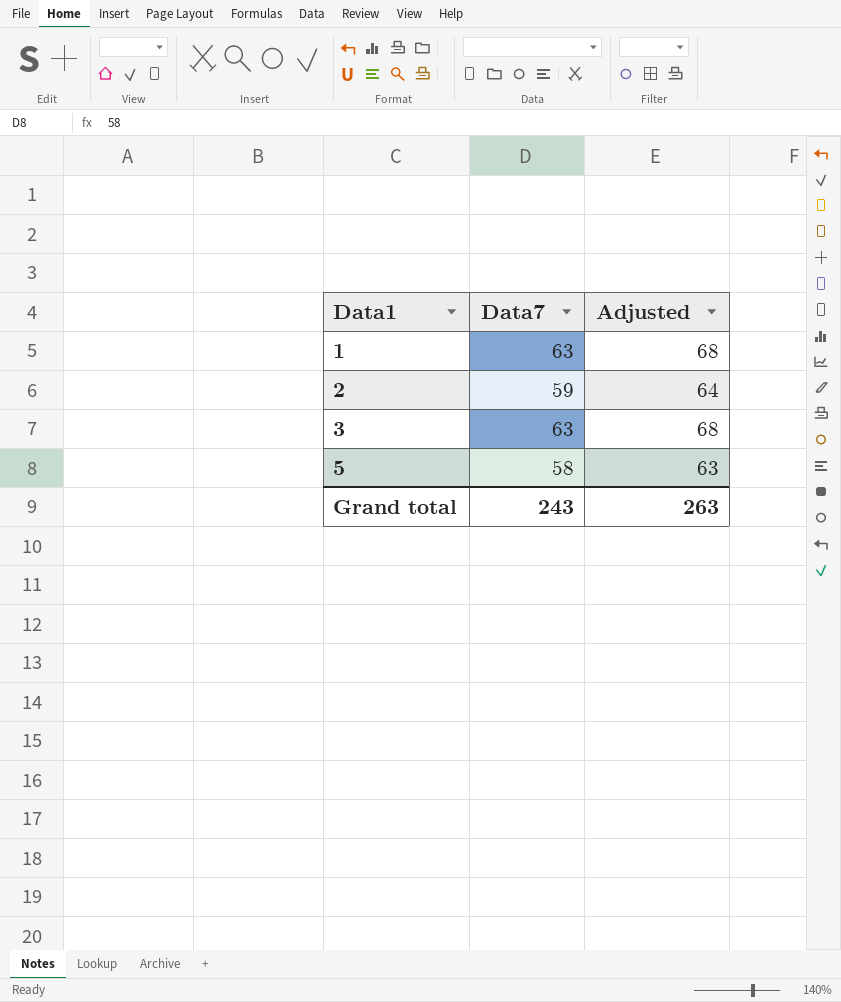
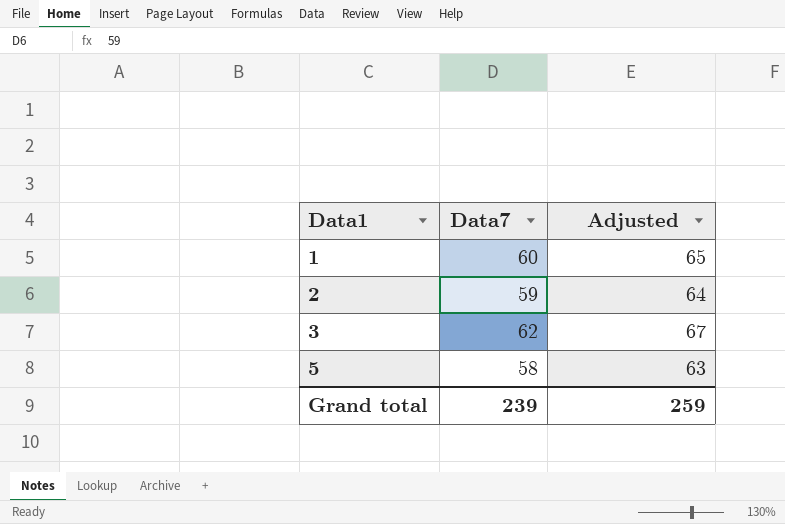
1 | Data7: 63 -> 60
1 | Adjusted: 68 -> 65
3 | Data7: 63 -> 62
3 | Adjusted: 68 -> 67
Grand total | Data7: 243 -> 239
Grand total | Adjusted: 263 -> 259

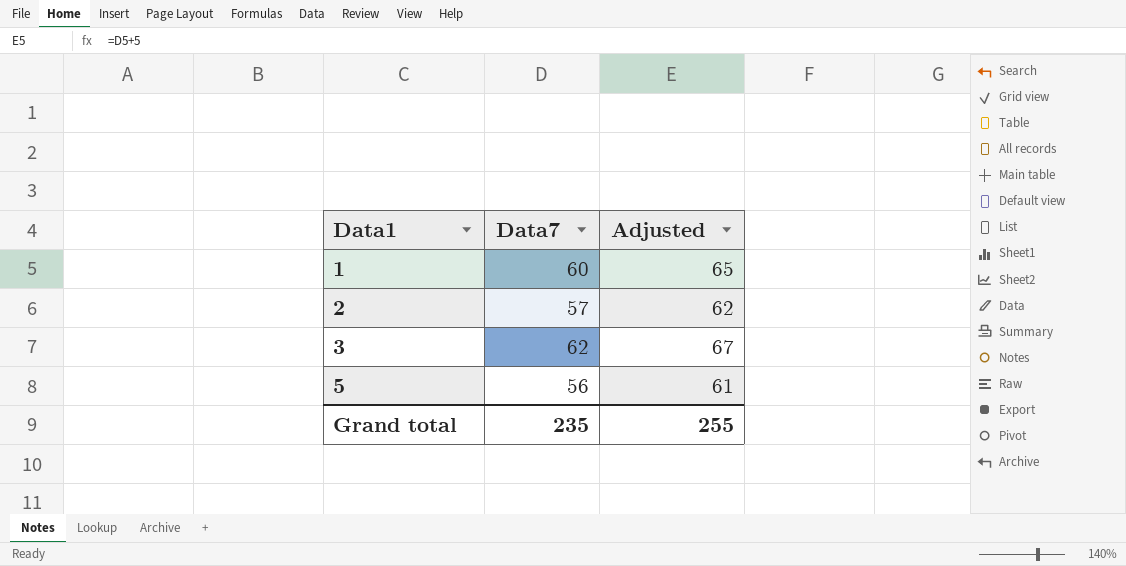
2 | Data7: 59 -> 57
2 | Adjusted: 64 -> 62
5 | Data7: 58 -> 56
5 | Adjusted: 63 -> 61
Grand total | Data7: 239 -> 235
Grand total | Adjusted: 259 -> 255

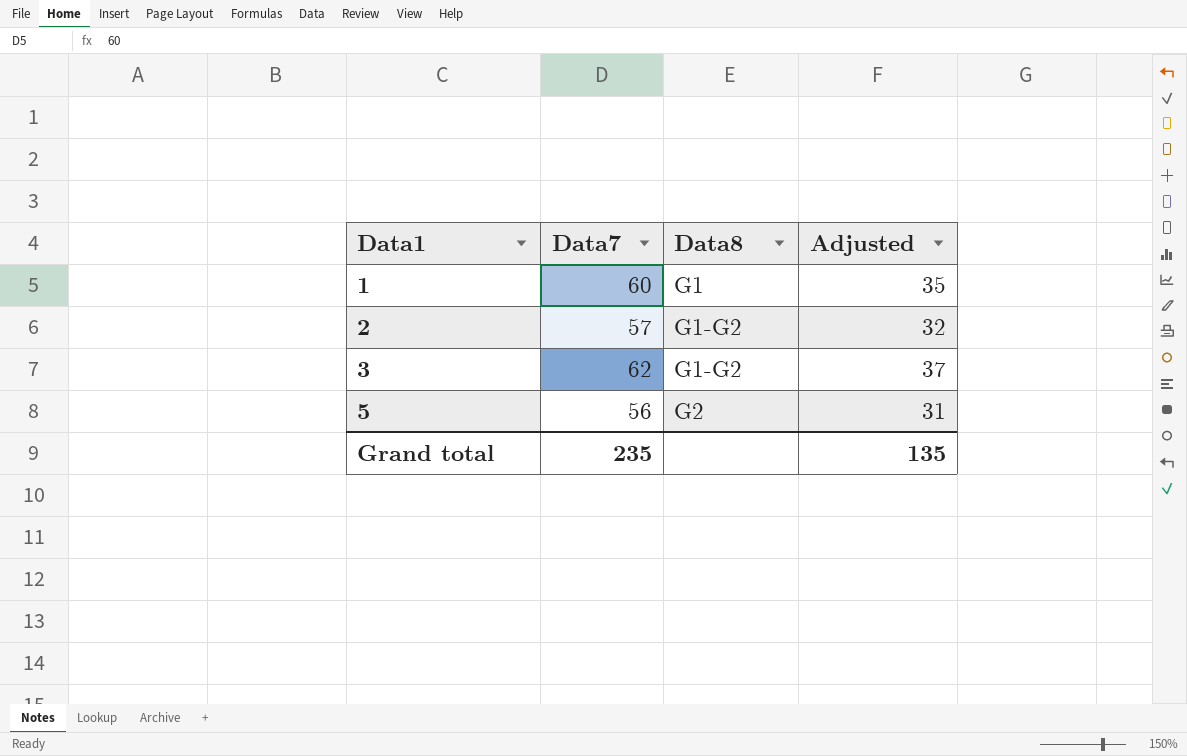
column Data8 | position: none -> 3
column Adjusted | formula: [Data7] + 5 -> [Data7] - 25
Grand total | Adjusted: 255 -> 135

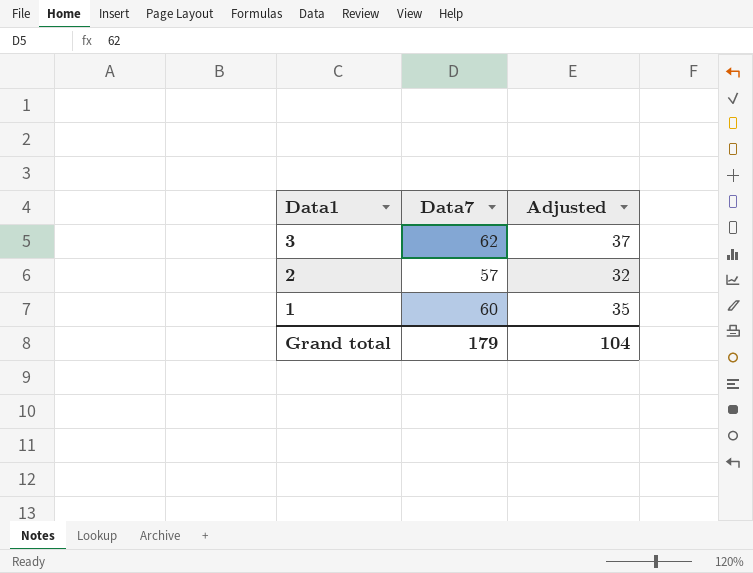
row order: Data1 ascending -> Data1 descending
column Data8 | position: 3 -> none
row 5: 56 | G2 | 31 -> none
Grand total | Data7: 235 -> 179
Grand total | Adjusted: 135 -> 104

